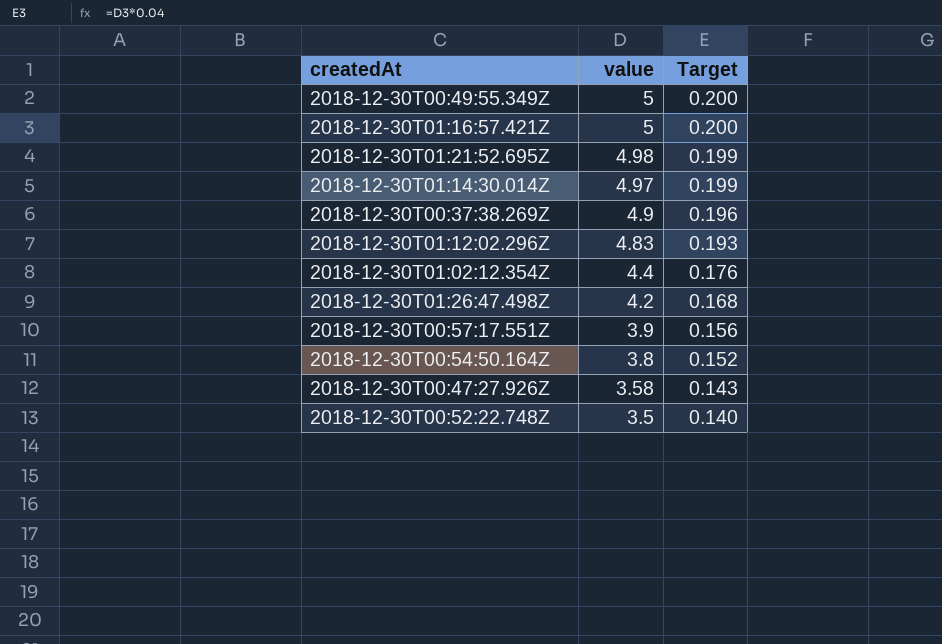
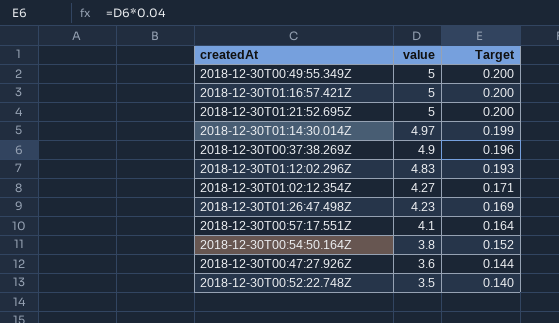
2018-12-30T01:21:52.695Z | value: 4.98 -> 5
2018-12-30T01:21:52.695Z | Target: 0.199 -> 0.200
2018-12-30T01:02:12.354Z | value: 4.4 -> 4.27
2018-12-30T01:02:12.354Z | Target: 0.176 -> 0.171
2018-12-30T01:26:47.498Z | value: 4.2 -> 4.23
2018-12-30T01:26:47.498Z | Target: 0.168 -> 0.169
2018-12-30T00:57:17.551Z | value: 3.9 -> 4.1
2018-12-30T00:57:17.551Z | Target: 0.156 -> 0.164
2018-12-30T00:47:27.926Z | value: 3.58 -> 3.6
2018-12-30T00:47:27.926Z | Target: 0.143 -> 0.144

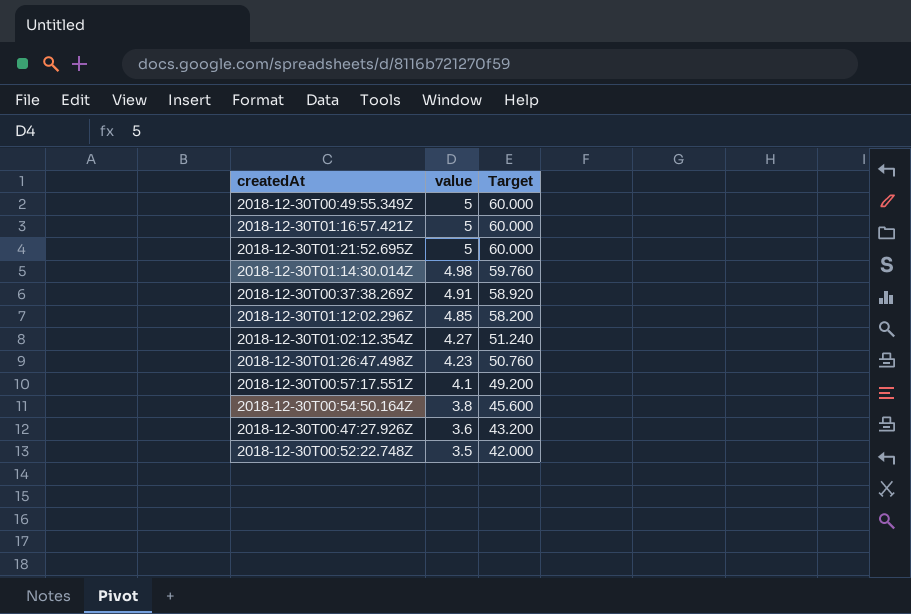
column Target | formula: [value] * 0.04 -> [value] * 12
2018-12-30T01:14:30.014Z | value: 4.97 -> 4.98
2018-12-30T00:37:38.269Z | value: 4.9 -> 4.91
2018-12-30T01:12:02.296Z | value: 4.83 -> 4.85

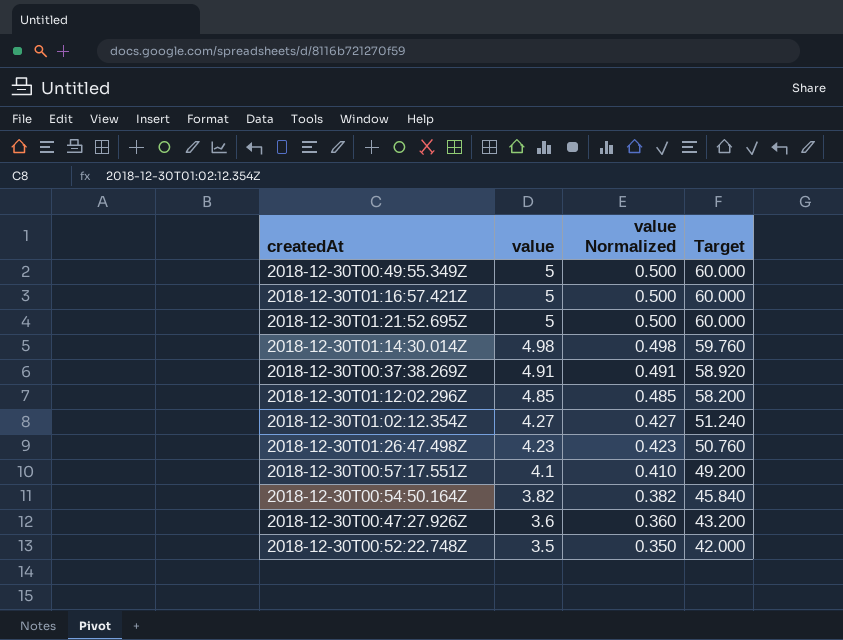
column value Normalized | formula: none -> [value] * 0.1
2018-12-30T00:54:50.164Z | value: 3.8 -> 3.82
2018-12-30T00:54:50.164Z | Target: 45.600 -> 45.840

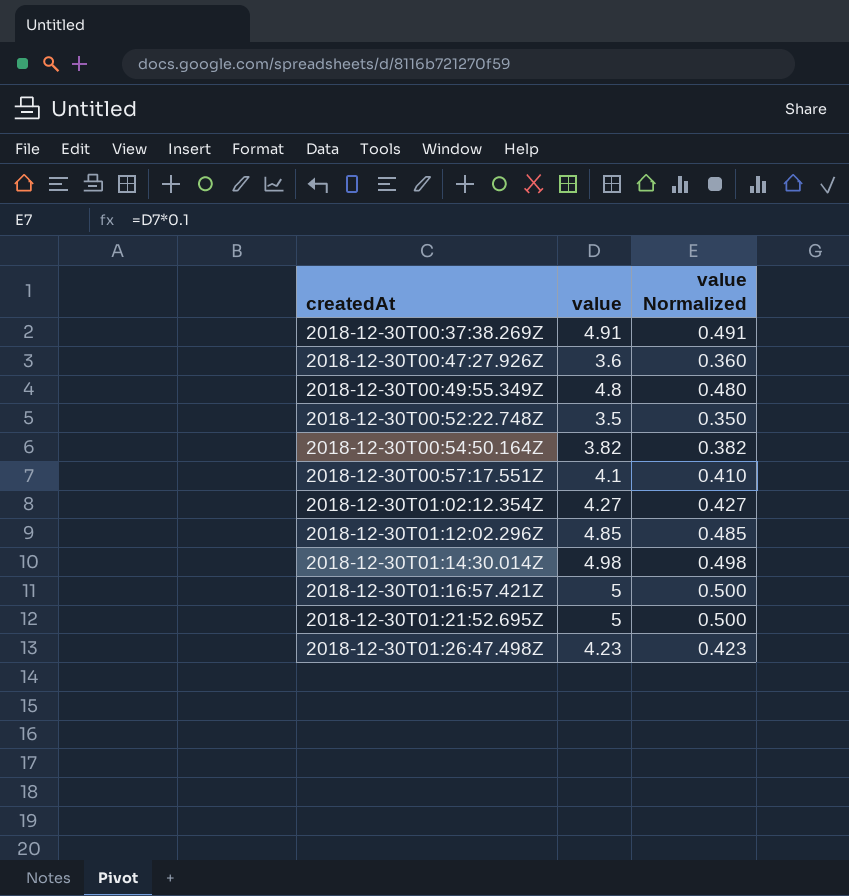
row order: value descending -> createdAt ascending
column Target | formula: [value] * 12 -> none
2018-12-30T00:49:55.349Z | value: 5 -> 4.8
2018-12-30T00:49:55.349Z | value Normalized: 0.500 -> 0.480

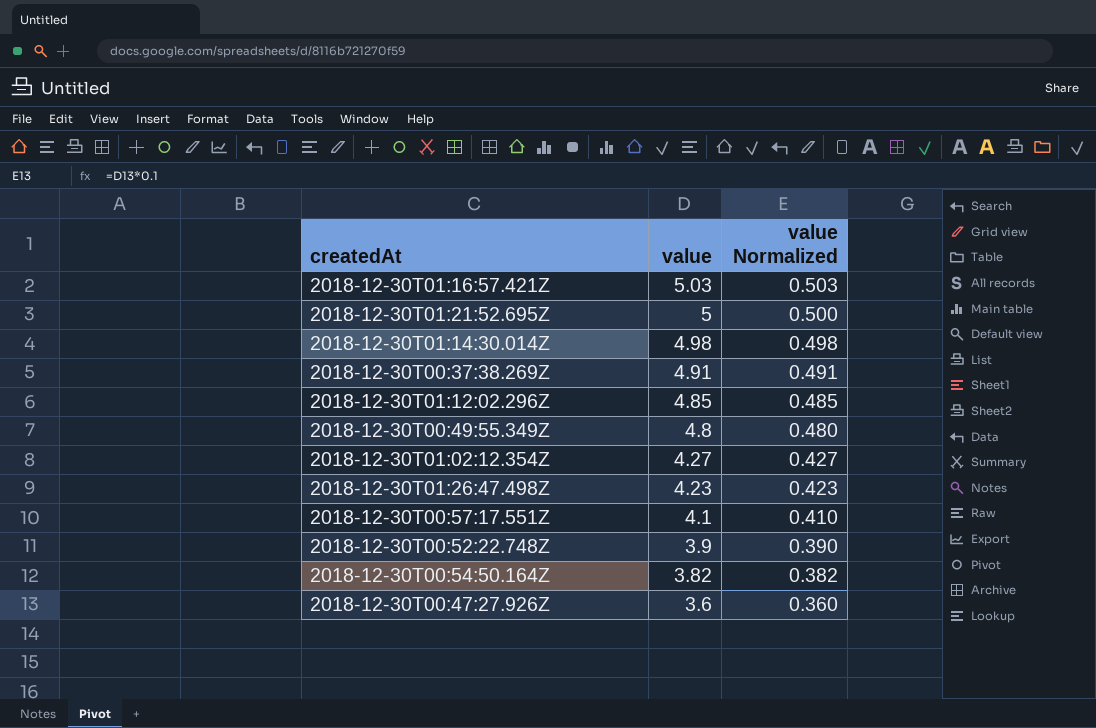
row order: createdAt ascending -> value descending
2018-12-30T01:16:57.421Z | value: 5 -> 5.03
2018-12-30T01:16:57.421Z | value Normalized: 0.500 -> 0.503
2018-12-30T00:52:22.748Z | value: 3.5 -> 3.9
2018-12-30T00:52:22.748Z | value Normalized: 0.350 -> 0.390

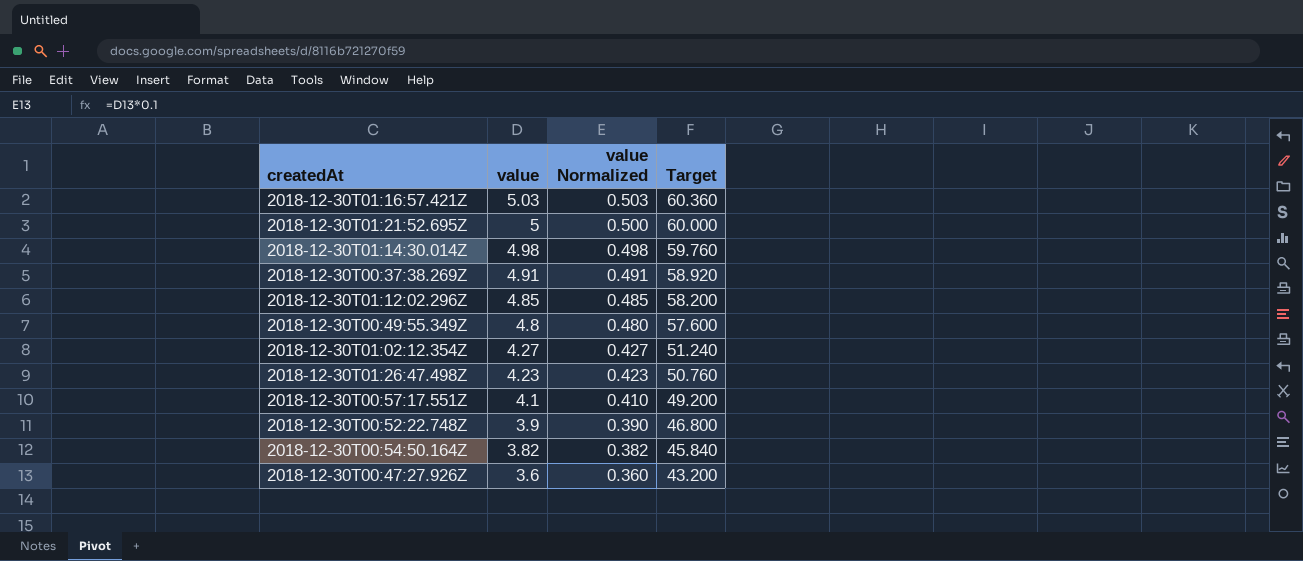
column Target | formula: none -> [value] * 12

